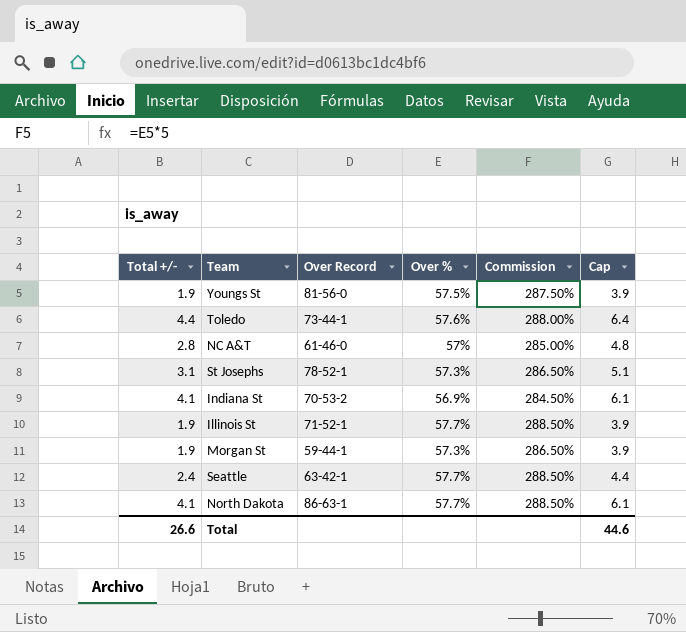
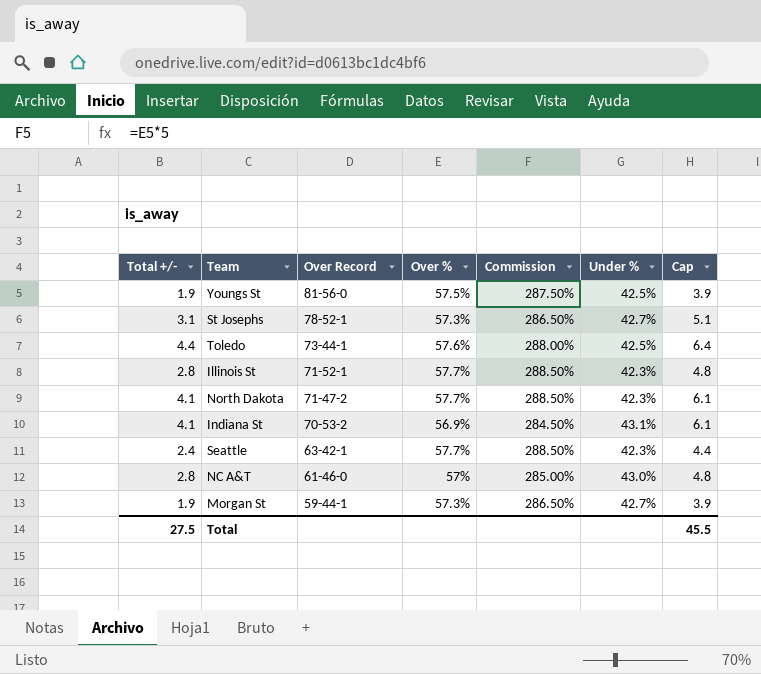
row order: none -> Over Record descending
column Under % | position: none -> 6
Illinois St | Total +/-: 1.9 -> 2.8
Illinois St | Cap: 3.9 -> 4.8
North Dakota | Over Record: 86-63-1 -> 71-47-2
Total | Total +/-: 26.6 -> 27.5
Total | Cap: 44.6 -> 45.5

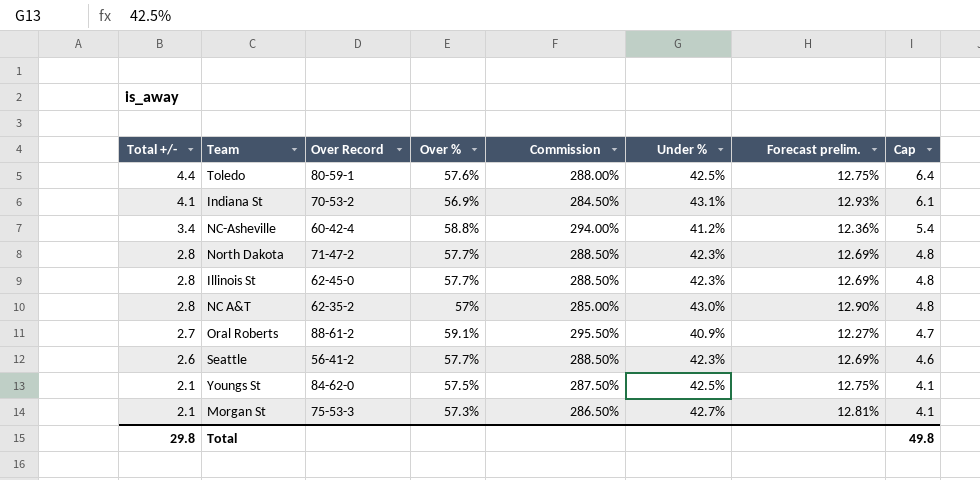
row order: Over Record descending -> Total +/- descending
column Forecast prelim. | formula: none -> [Under %] * 0.3
row St Josephs: 3.1 | 78-52-1 | 57.3% | 286.50% | 42.7% | 5.1 -> none
Toledo | Over Record: 73-44-1 -> 80-59-1
row NC-Asheville: none -> 3.4 | 60-42-4 | 58.8% | 294.00% | 41.2% | 12.36% | 5.4
North Dakota | Total +/-: 4.1 -> 2.8
North Dakota | Cap: 6.1 -> 4.8
Illinois St | Over Record: 71-52-1 -> 62-45-0
NC A&T | Over Record: 61-46-0 -> 62-35-2
row Oral Roberts: none -> 2.7 | 88-61-2 | 59.1% | 295.50% | 40.9% | 12.27% | 4.7
Seattle | Total +/-: 2.4 -> 2.6
Seattle | Over Record: 63-42-1 -> 56-41-2
Seattle | Cap: 4.4 -> 4.6
Youngs St | Total +/-: 1.9 -> 2.1
Youngs St | Over Record: 81-56-0 -> 84-62-0
Youngs St | Cap: 3.9 -> 4.1
Morgan St | Total +/-: 1.9 -> 2.1
Morgan St | Over Record: 59-44-1 -> 75-53-3
Morgan St | Cap: 3.9 -> 4.1
Total | Total +/-: 27.5 -> 29.8
Total | Cap: 45.5 -> 49.8

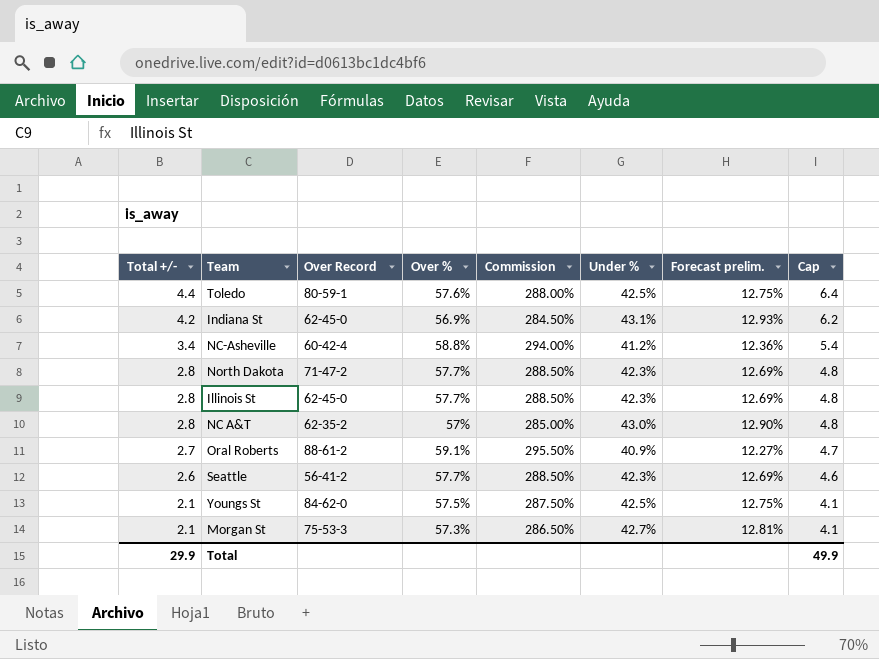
Indiana St | Total +/-: 4.1 -> 4.2
Indiana St | Over Record: 70-53-2 -> 62-45-0
Indiana St | Cap: 6.1 -> 6.2
Total | Total +/-: 29.8 -> 29.9
Total | Cap: 49.8 -> 49.9

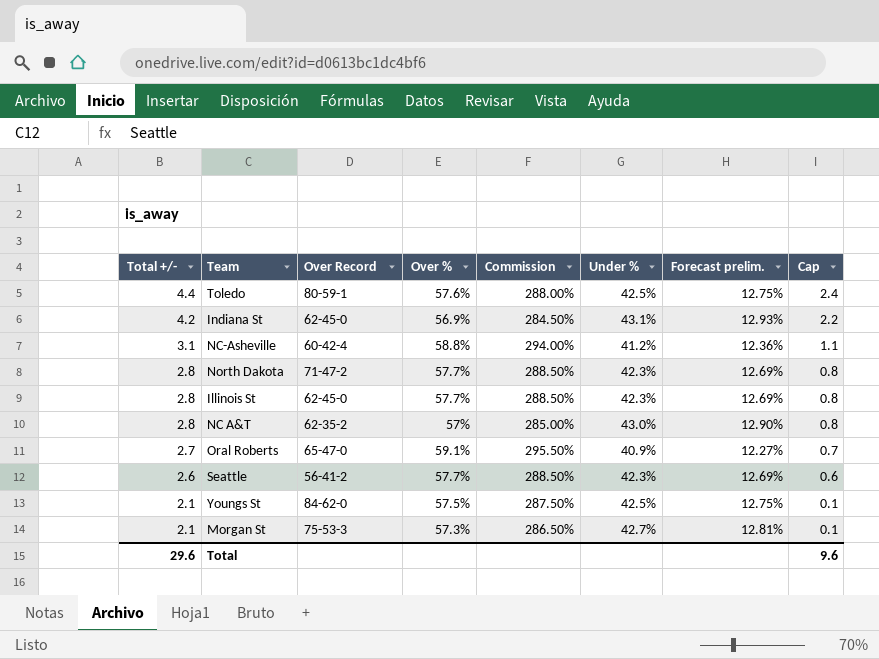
column Cap | formula: [Total +/-] + 2 -> [Total +/-] - 2
NC-Asheville | Total +/-: 3.4 -> 3.1
Oral Roberts | Over Record: 88-61-2 -> 65-47-0
Total | Total +/-: 29.9 -> 29.6
Total | Cap: 49.9 -> 9.6

